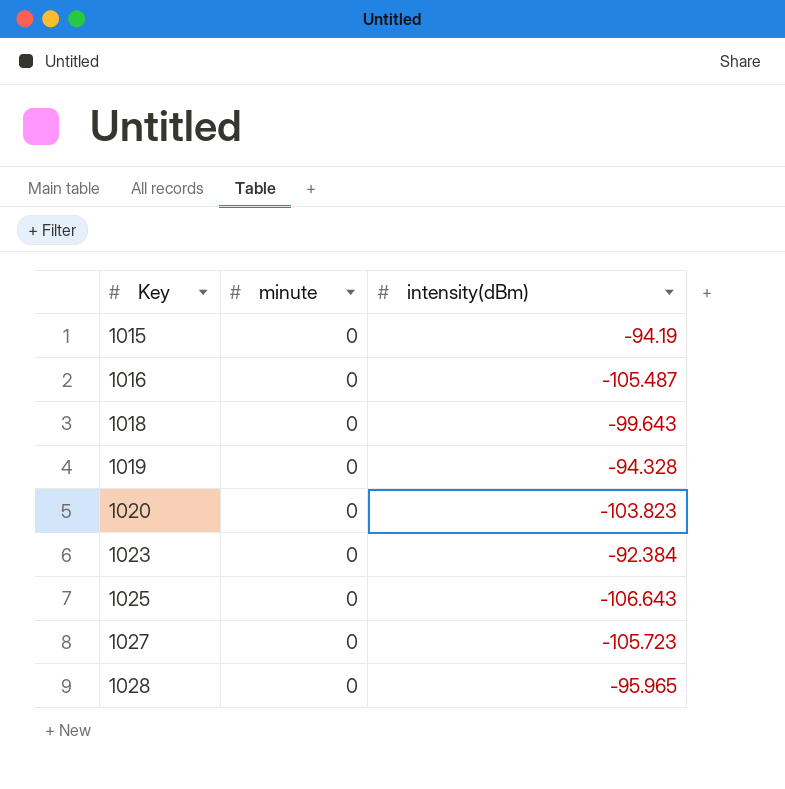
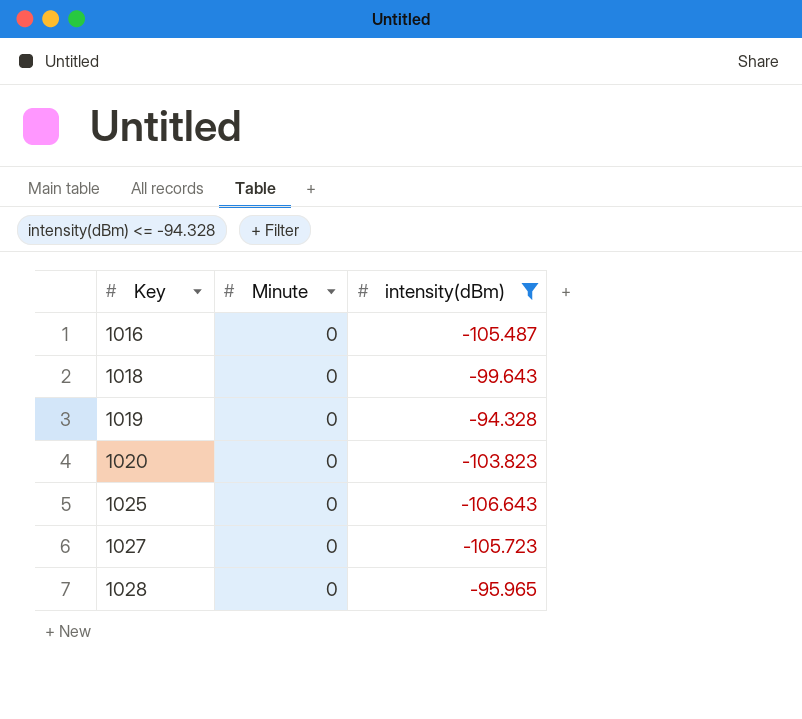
filter: none -> intensity(dBm) <= -94.328
column name: minute -> Minute

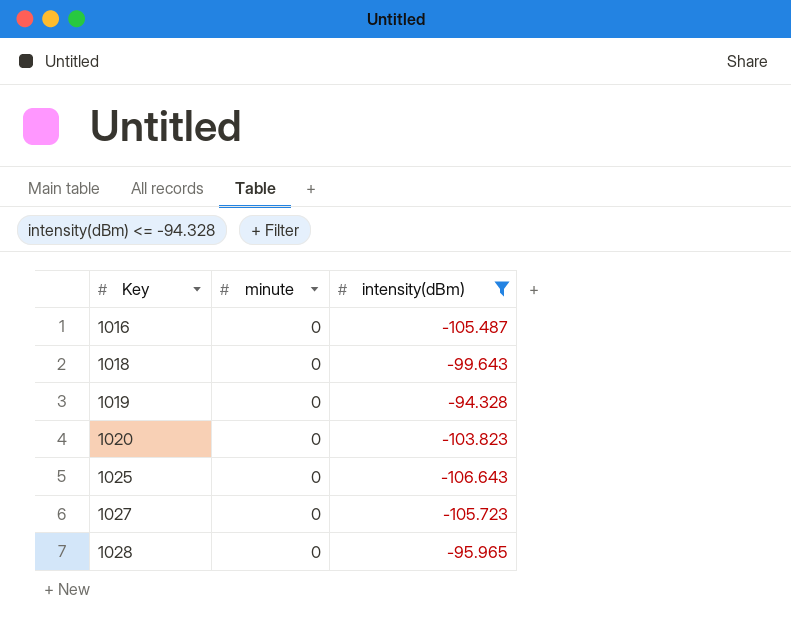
column name: Minute -> minute

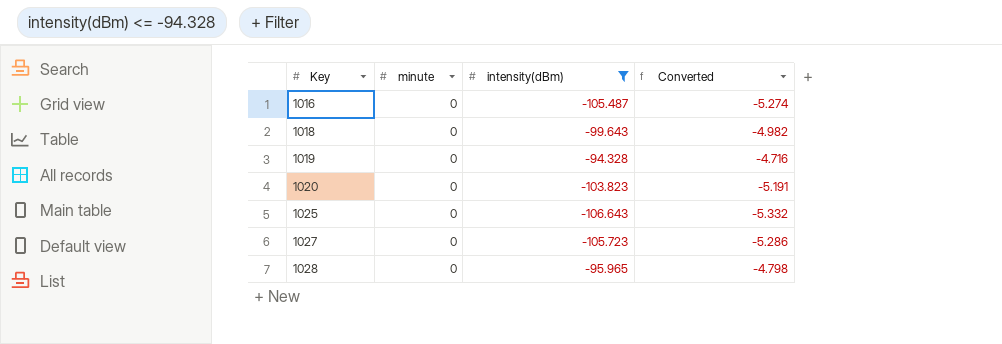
column Converted | formula: none -> [intensity(dBm)] * 0.05

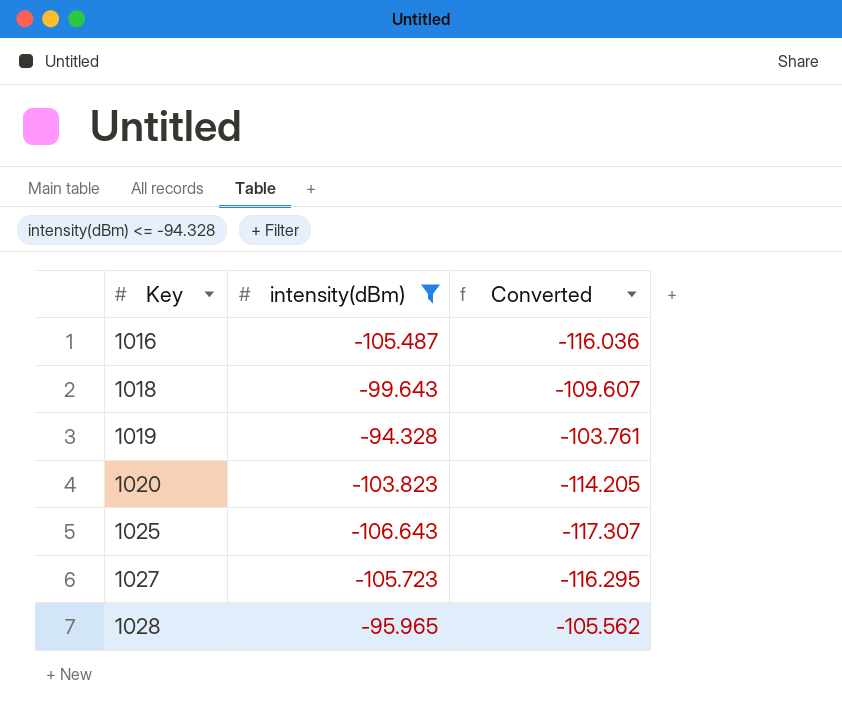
column minute | position: 2 -> none
column Converted | formula: [intensity(dBm)] * 0.05 -> [intensity(dBm)] * 1.1

